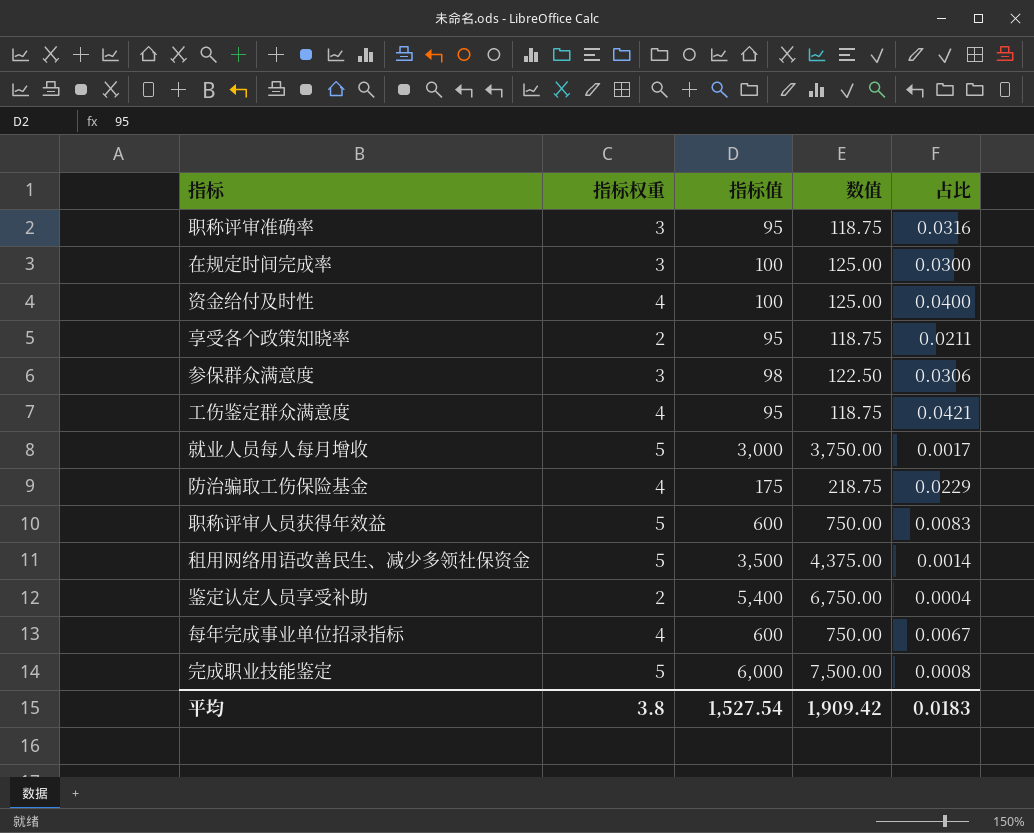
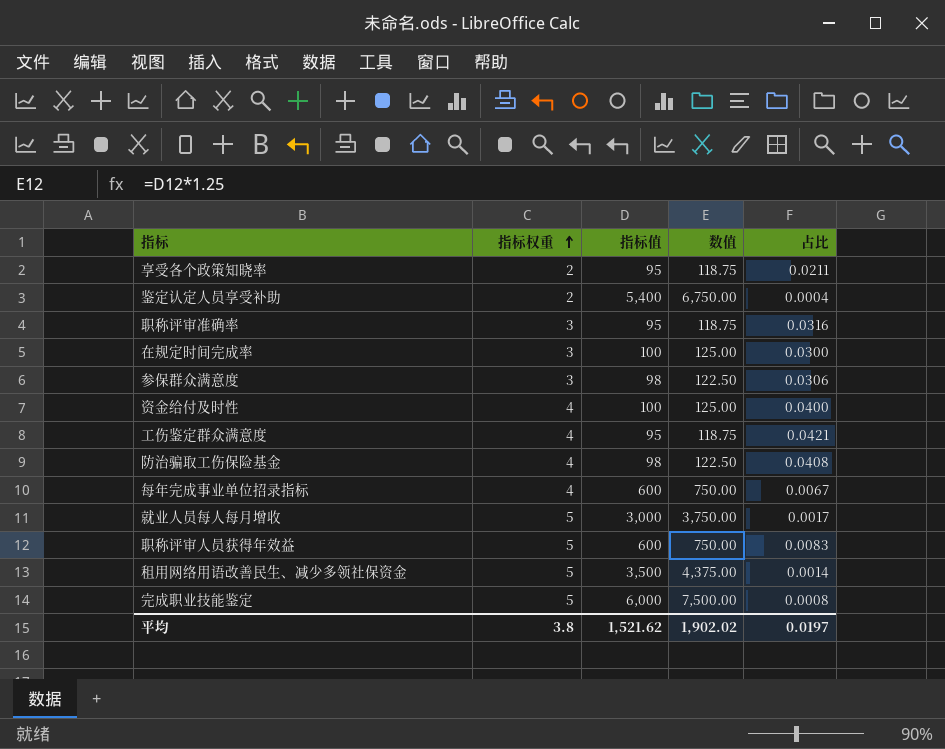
row order: none -> 指标权重 ascending
防治骗取工伤保险基金 | 指标值: 175 -> 98
防治骗取工伤保险基金 | 数值: 218.75 -> 122.50
防治骗取工伤保险基金 | 占比: 0.0229 -> 0.0408
平均 | 指标值: 1,527.54 -> 1,521.62
平均 | 数值: 1,909.42 -> 1,902.02
平均 | 占比: 0.0183 -> 0.0197

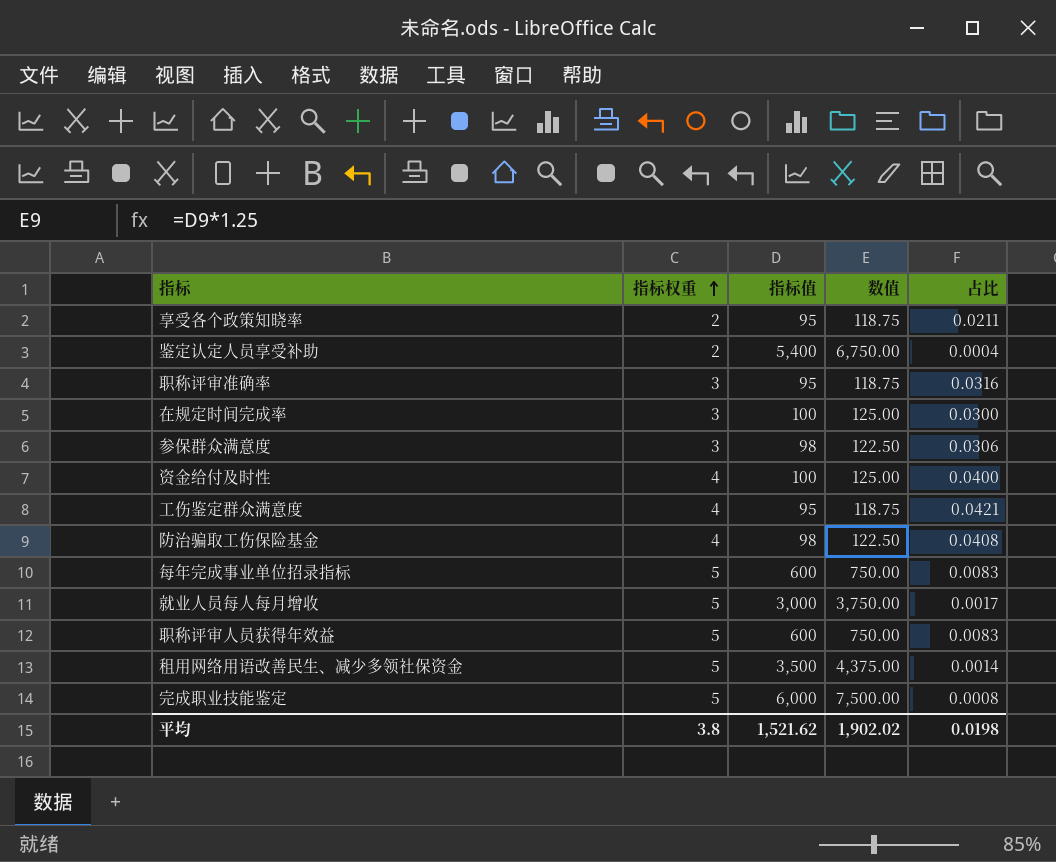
每年完成事业单位招录指标 | 指标权重: 4 -> 5
每年完成事业单位招录指标 | 占比: 0.0067 -> 0.0083
平均 | 占比: 0.0197 -> 0.0198

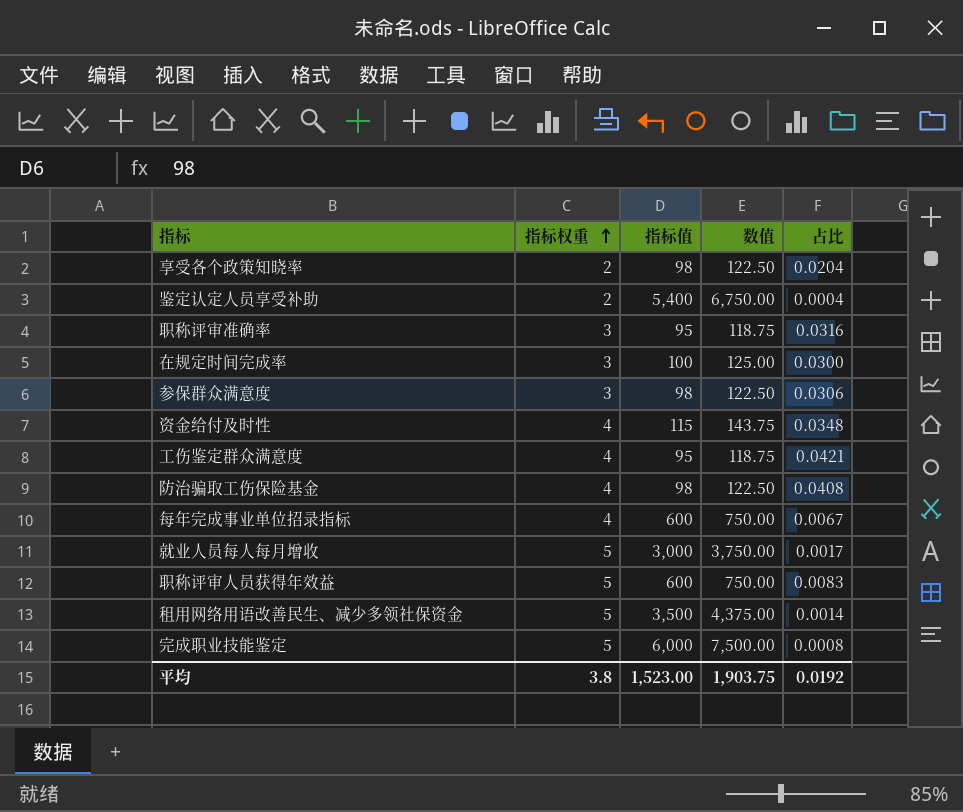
享受各个政策知晓率 | 指标值: 95 -> 98
享受各个政策知晓率 | 数值: 118.75 -> 122.50
享受各个政策知晓率 | 占比: 0.0211 -> 0.0204
资金给付及时性 | 指标值: 100 -> 115
资金给付及时性 | 数值: 125.00 -> 143.75
资金给付及时性 | 占比: 0.0400 -> 0.0348
每年完成事业单位招录指标 | 指标权重: 5 -> 4
每年完成事业单位招录指标 | 占比: 0.0083 -> 0.0067
平均 | 指标值: 1,521.62 -> 1,523.00
平均 | 数值: 1,902.02 -> 1,903.75
平均 | 占比: 0.0198 -> 0.0192

